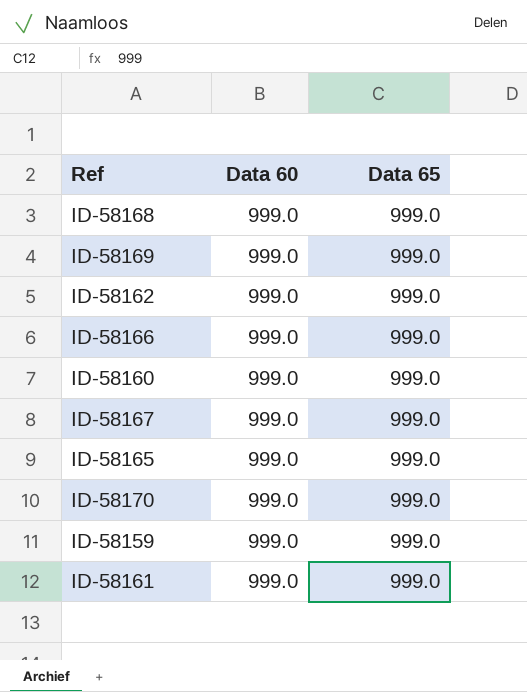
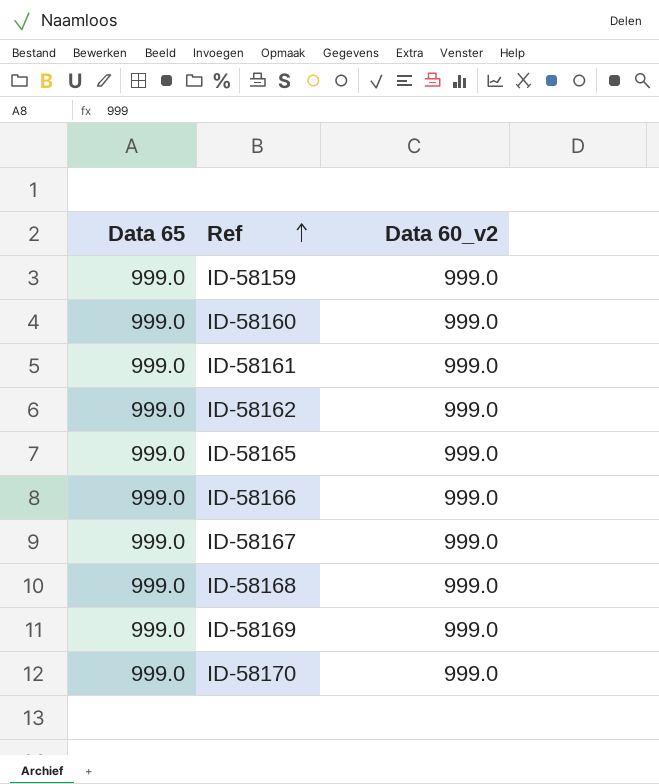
row order: none -> Ref ascending
column Data 65 | position: 3 -> 1
column name: Data 60 -> Data 60_v2

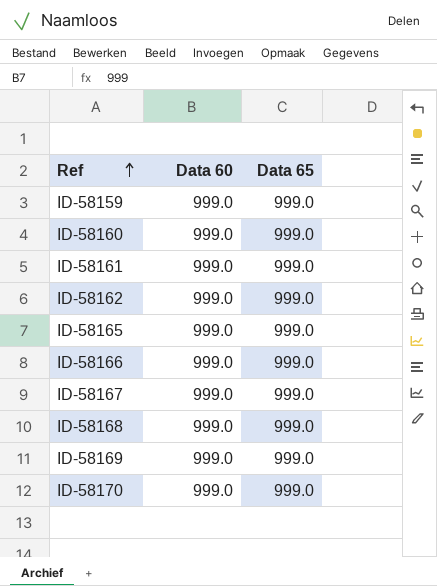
column name: Data 60_v2 -> Data 60
column Data 65 | position: 1 -> 3

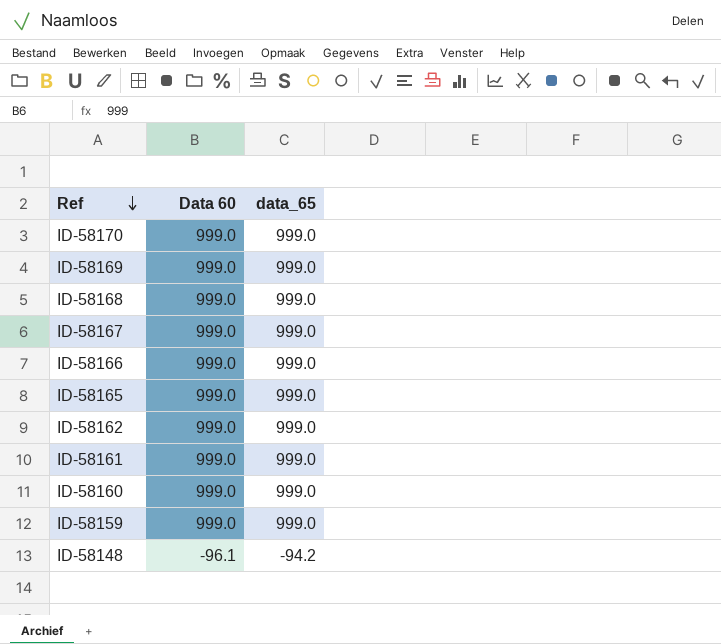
row order: Ref ascending -> Ref descending
column name: Data 65 -> data_65
row ID-58148: none -> -96.1 | -94.2

